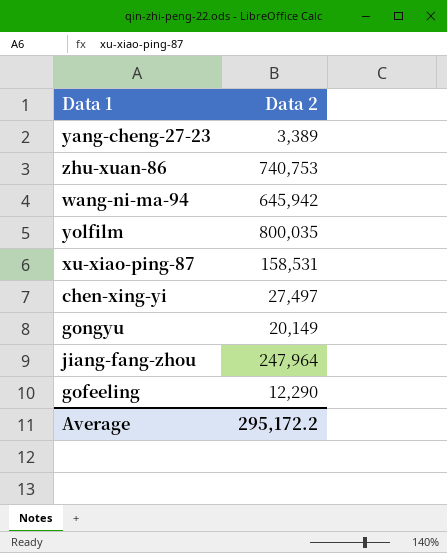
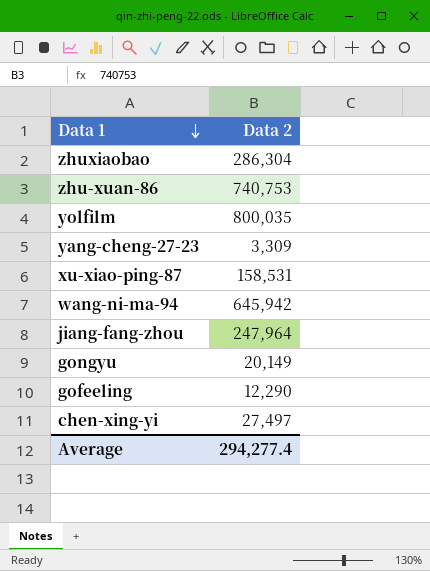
row order: none -> Data 1 descending
row zhuxiaobao: none -> 286,304
yang-cheng-27-23 | Data 2: 3,389 -> 3,309
Average | Data 2: 295,172.2 -> 294,277.4

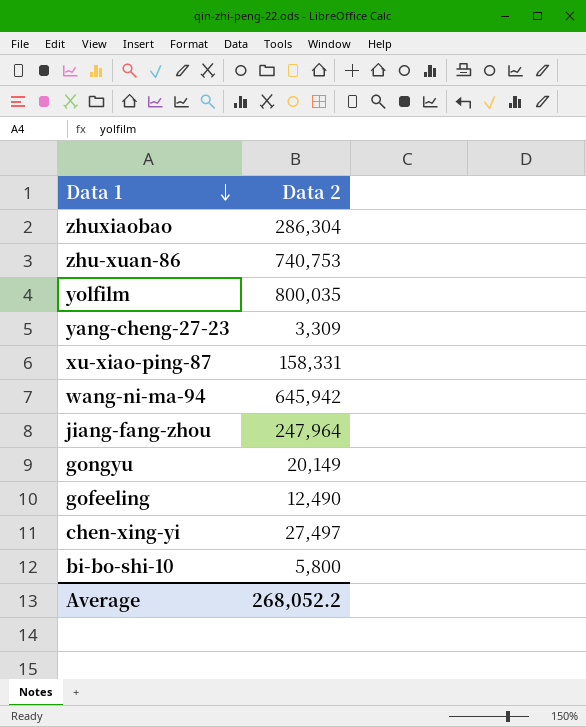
xu-xiao-ping-87 | Data 2: 158,531 -> 158,331
gofeeling | Data 2: 12,290 -> 12,490
row bi-bo-shi-10: none -> 5,800
Average | Data 2: 294,277.4 -> 268,052.2

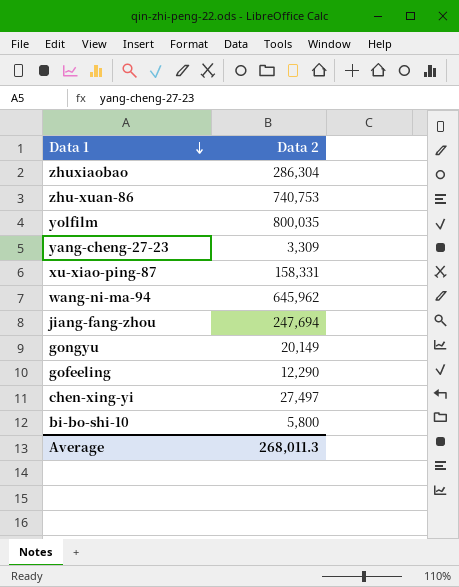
wang-ni-ma-94 | Data 2: 645,942 -> 645,962
jiang-fang-zhou | Data 2: 247,964 -> 247,694
gofeeling | Data 2: 12,490 -> 12,290
Average | Data 2: 268,052.2 -> 268,011.3

